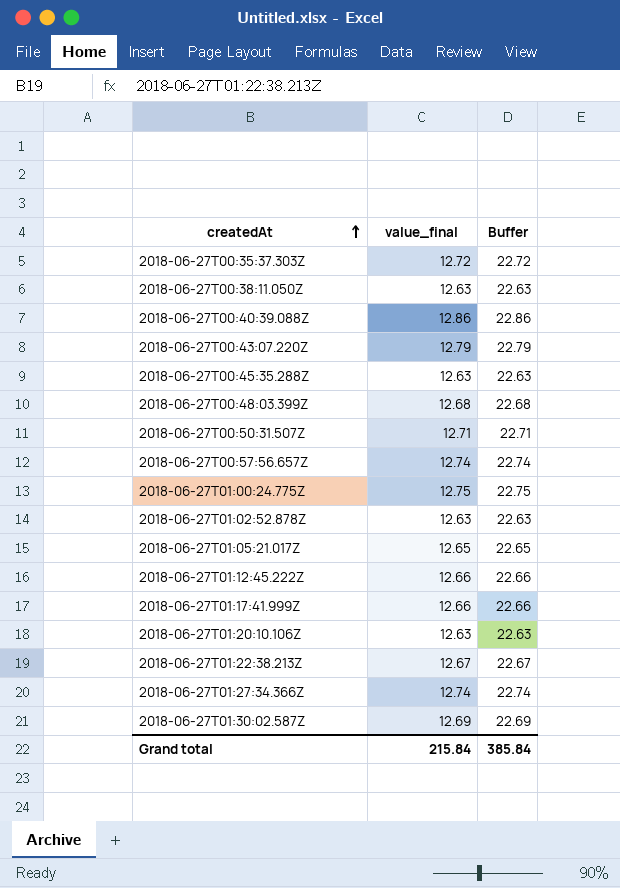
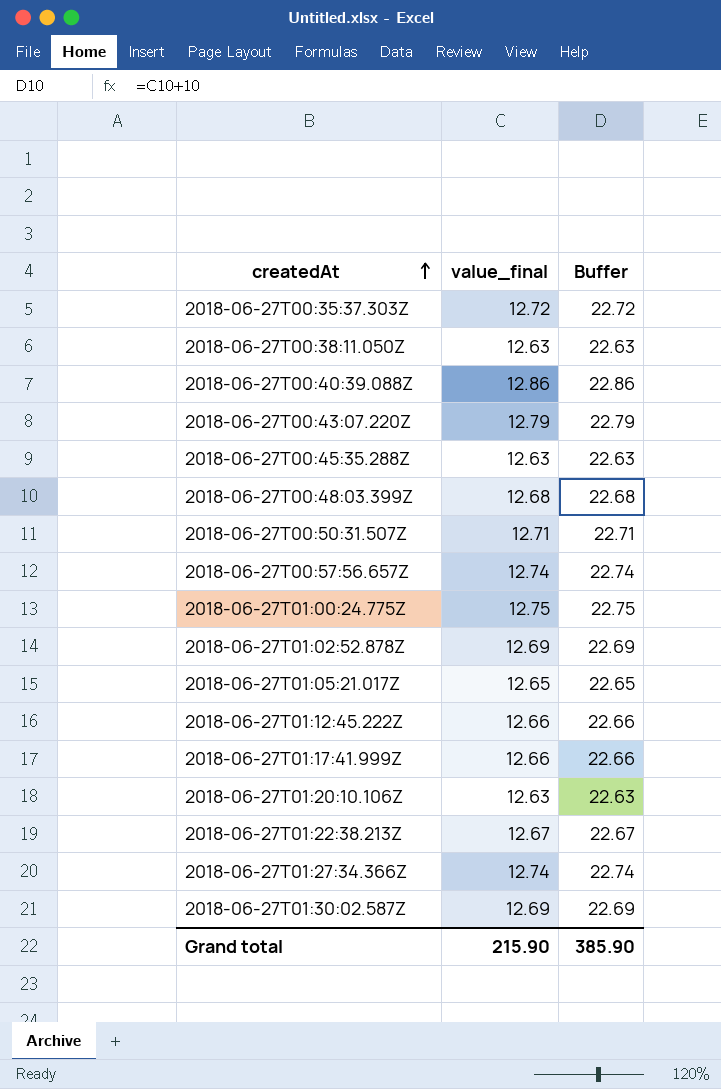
2018-06-27T01:02:52.878Z | value_final: 12.63 -> 12.69
2018-06-27T01:02:52.878Z | Buffer: 22.63 -> 22.69
Grand total | value_final: 215.84 -> 215.90
Grand total | Buffer: 385.84 -> 385.90

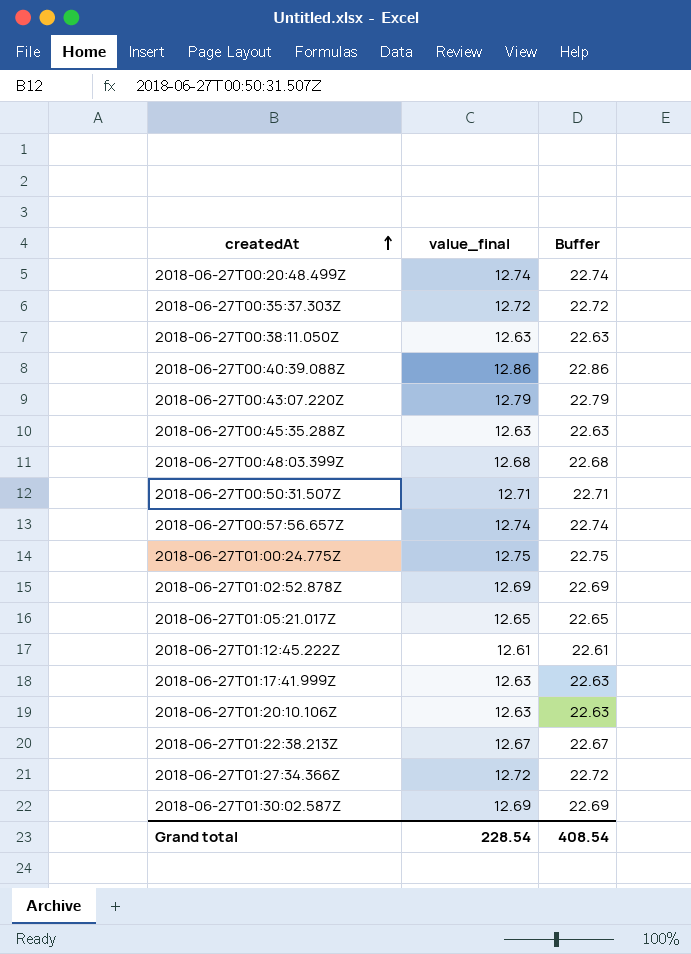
row 2018-06-27T00:20:48.499Z: none -> 12.74 | 22.74
2018-06-27T01:12:45.222Z | value_final: 12.66 -> 12.61
2018-06-27T01:12:45.222Z | Buffer: 22.66 -> 22.61
2018-06-27T01:17:41.999Z | value_final: 12.66 -> 12.63
2018-06-27T01:17:41.999Z | Buffer: 22.66 -> 22.63
2018-06-27T01:27:34.366Z | value_final: 12.74 -> 12.72
2018-06-27T01:27:34.366Z | Buffer: 22.74 -> 22.72
Grand total | value_final: 215.90 -> 228.54
Grand total | Buffer: 385.90 -> 408.54

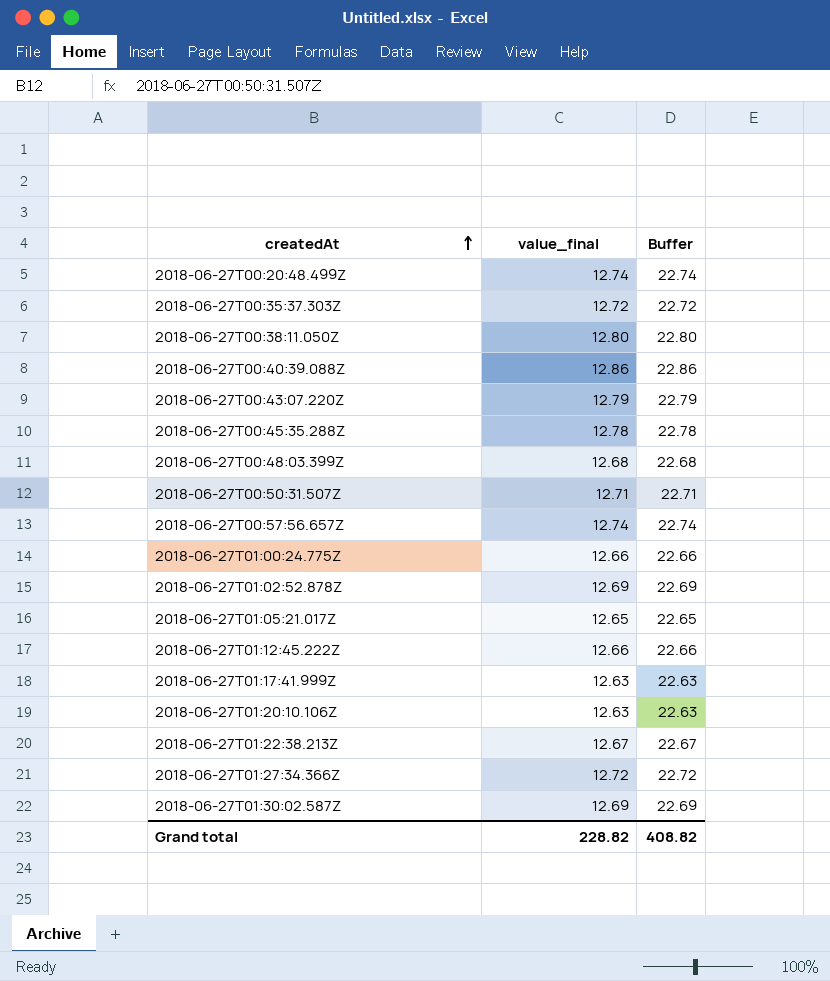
2018-06-27T00:38:11.050Z | value_final: 12.63 -> 12.80
2018-06-27T00:38:11.050Z | Buffer: 22.63 -> 22.80
2018-06-27T00:45:35.288Z | value_final: 12.63 -> 12.78
2018-06-27T00:45:35.288Z | Buffer: 22.63 -> 22.78
2018-06-27T01:00:24.775Z | value_final: 12.75 -> 12.66
2018-06-27T01:00:24.775Z | Buffer: 22.75 -> 22.66
2018-06-27T01:12:45.222Z | value_final: 12.61 -> 12.66
2018-06-27T01:12:45.222Z | Buffer: 22.61 -> 22.66
Grand total | value_final: 228.54 -> 228.82
Grand total | Buffer: 408.54 -> 408.82

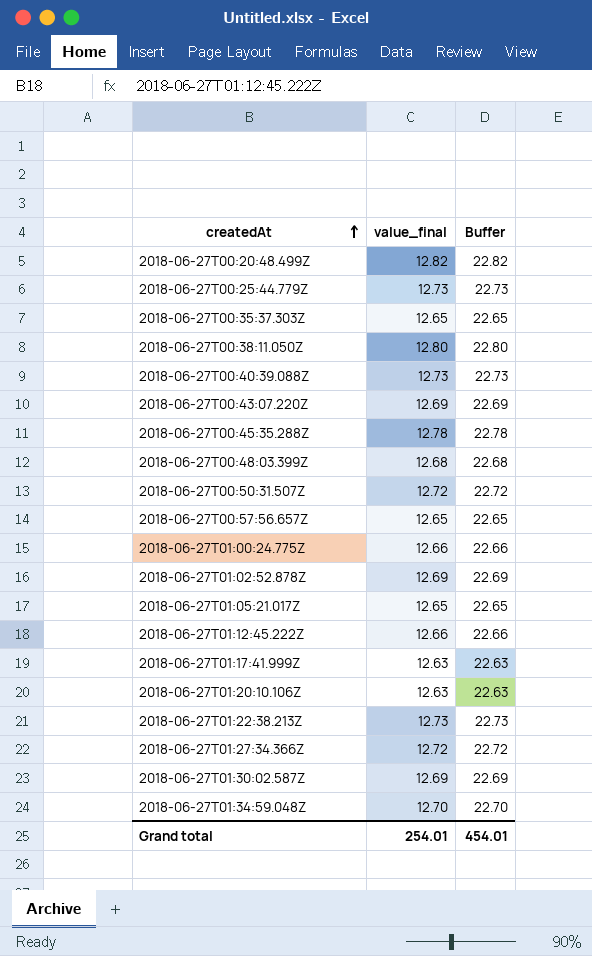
2018-06-27T00:20:48.499Z | value_final: 12.74 -> 12.82
2018-06-27T00:20:48.499Z | Buffer: 22.74 -> 22.82
row 2018-06-27T00:25:44.779Z: none -> 12.73 | 22.73
2018-06-27T00:35:37.303Z | value_final: 12.72 -> 12.65
2018-06-27T00:35:37.303Z | Buffer: 22.72 -> 22.65
2018-06-27T00:40:39.088Z | value_final: 12.86 -> 12.73
2018-06-27T00:40:39.088Z | Buffer: 22.86 -> 22.73
2018-06-27T00:43:07.220Z | value_final: 12.79 -> 12.69
2018-06-27T00:43:07.220Z | Buffer: 22.79 -> 22.69
2018-06-27T00:50:31.507Z | value_final: 12.71 -> 12.72
2018-06-27T00:50:31.507Z | Buffer: 22.71 -> 22.72
2018-06-27T00:57:56.657Z | value_final: 12.74 -> 12.65
2018-06-27T00:57:56.657Z | Buffer: 22.74 -> 22.65
2018-06-27T01:22:38.213Z | value_final: 12.67 -> 12.73
2018-06-27T01:22:38.213Z | Buffer: 22.67 -> 22.73
row 2018-06-27T01:34:59.048Z: none -> 12.70 | 22.70
Grand total | value_final: 228.82 -> 254.01
Grand total | Buffer: 408.82 -> 454.01

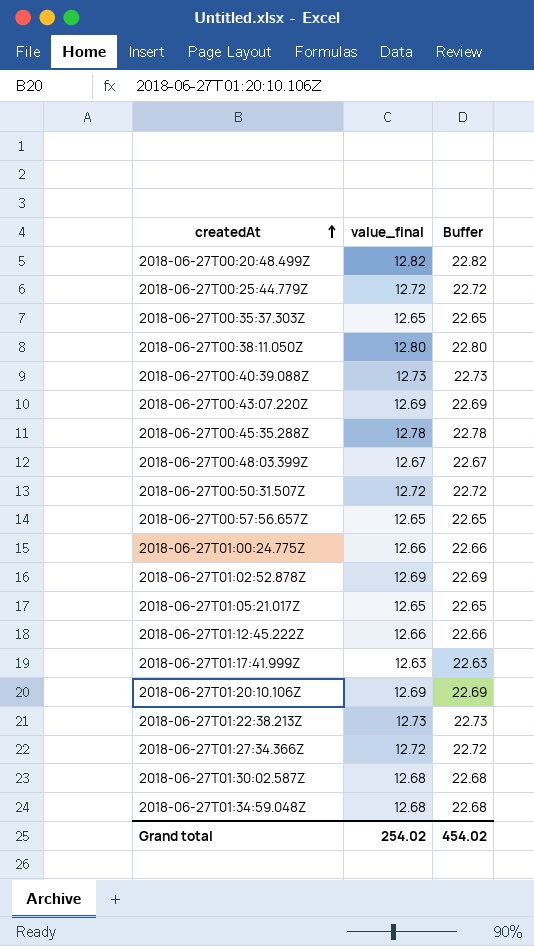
2018-06-27T00:25:44.779Z | value_final: 12.73 -> 12.72
2018-06-27T00:25:44.779Z | Buffer: 22.73 -> 22.72
2018-06-27T00:48:03.399Z | value_final: 12.68 -> 12.67
2018-06-27T00:48:03.399Z | Buffer: 22.68 -> 22.67
2018-06-27T01:20:10.106Z | value_final: 12.63 -> 12.69
2018-06-27T01:20:10.106Z | Buffer: 22.63 -> 22.69
2018-06-27T01:30:02.587Z | value_final: 12.69 -> 12.68
2018-06-27T01:30:02.587Z | Buffer: 22.69 -> 22.68
2018-06-27T01:34:59.048Z | value_final: 12.70 -> 12.68
2018-06-27T01:34:59.048Z | Buffer: 22.70 -> 22.68
Grand total | value_final: 254.01 -> 254.02
Grand total | Buffer: 454.01 -> 454.02

